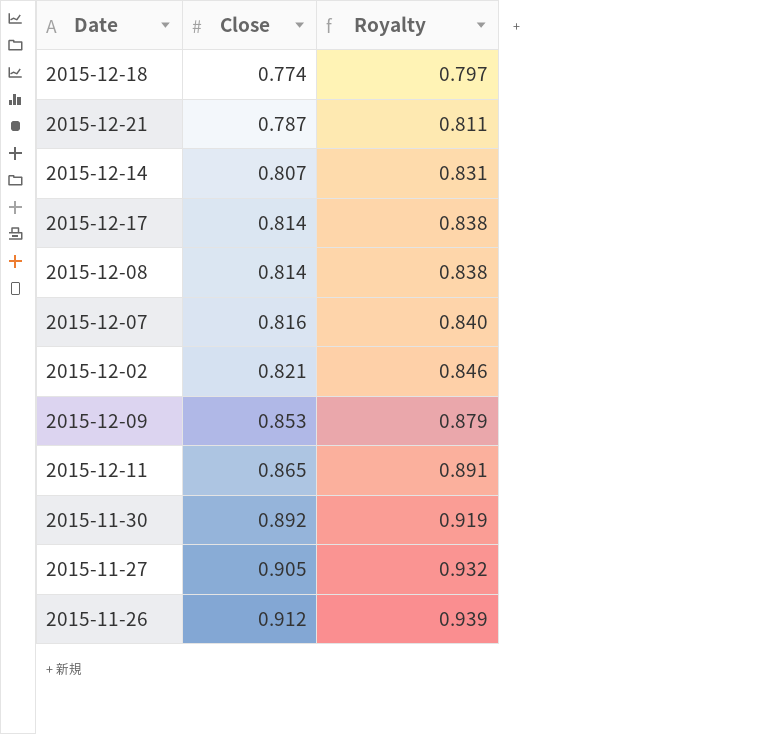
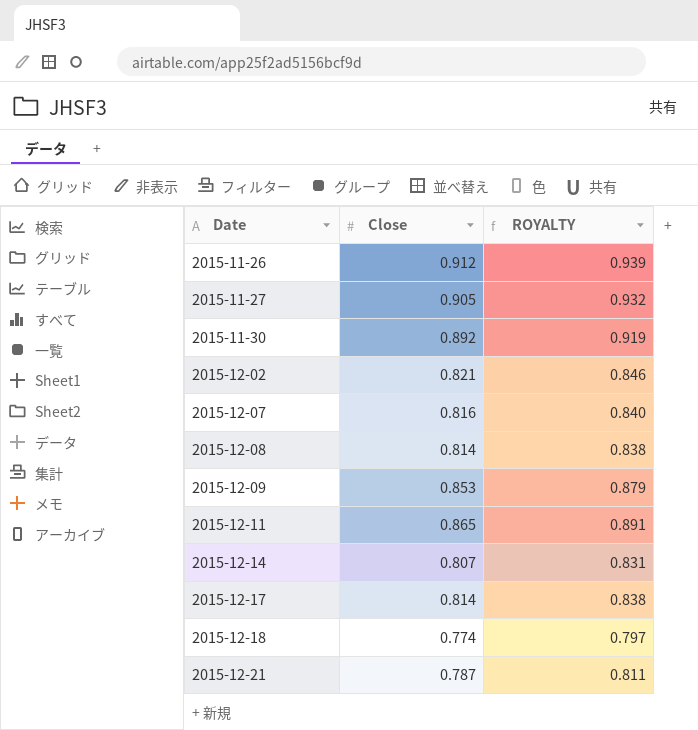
row order: Close ascending -> Date ascending
column name: Royalty -> ROYALTY

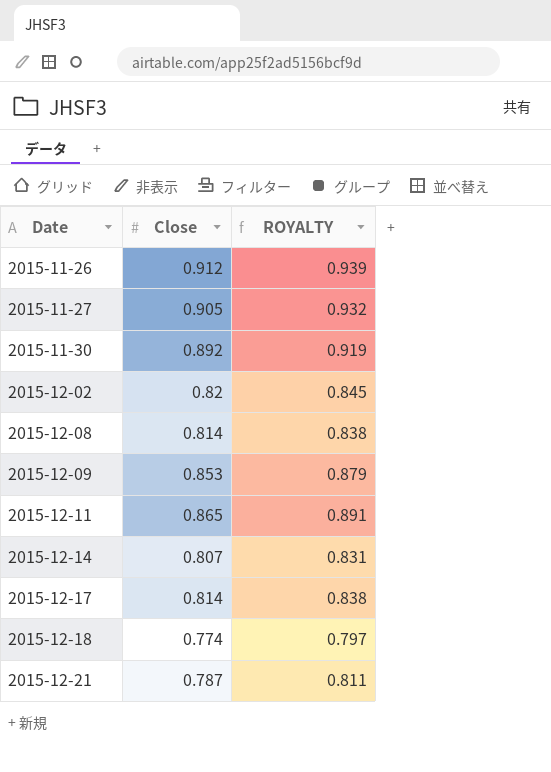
row 2015-12-07: 0.816 | 0.840 -> none
2015-12-02 | Close: 0.821 -> 0.82
2015-12-02 | ROYALTY: 0.846 -> 0.845

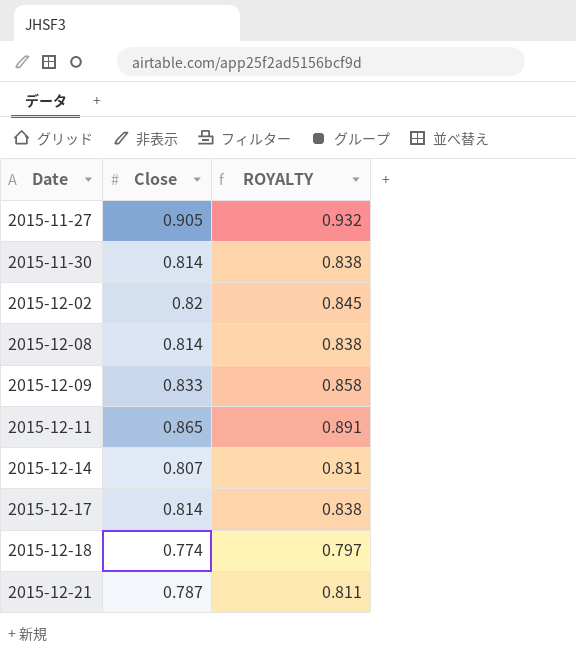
row 2015-11-26: 0.912 | 0.939 -> none
2015-11-30 | Close: 0.892 -> 0.814
2015-11-30 | ROYALTY: 0.919 -> 0.838
2015-12-09 | Close: 0.853 -> 0.833
2015-12-09 | ROYALTY: 0.879 -> 0.858

